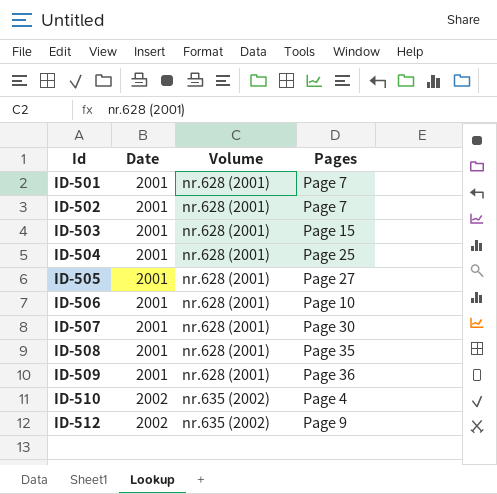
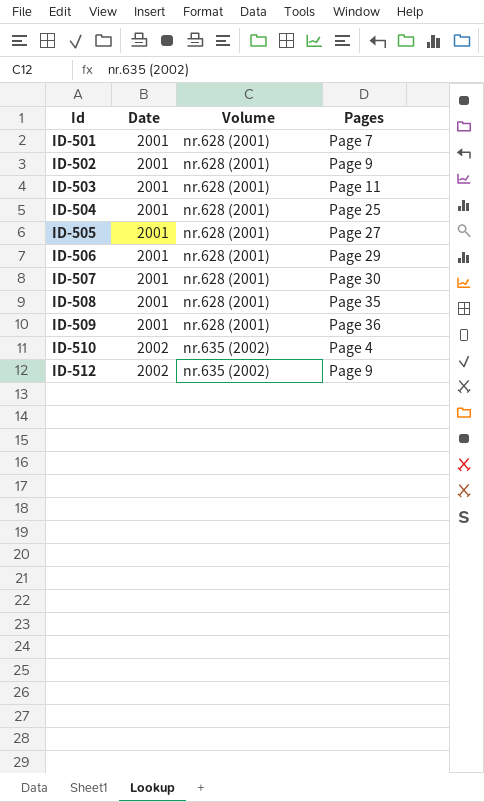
ID-502 | Pages: Page 7 -> Page 9
ID-503 | Pages: Page 15 -> Page 11
ID-506 | Pages: Page 10 -> Page 29

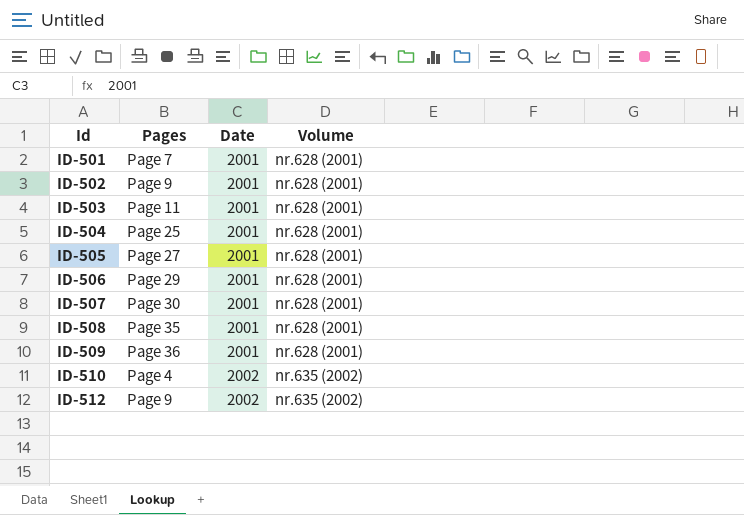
column Pages | position: 4 -> 2

